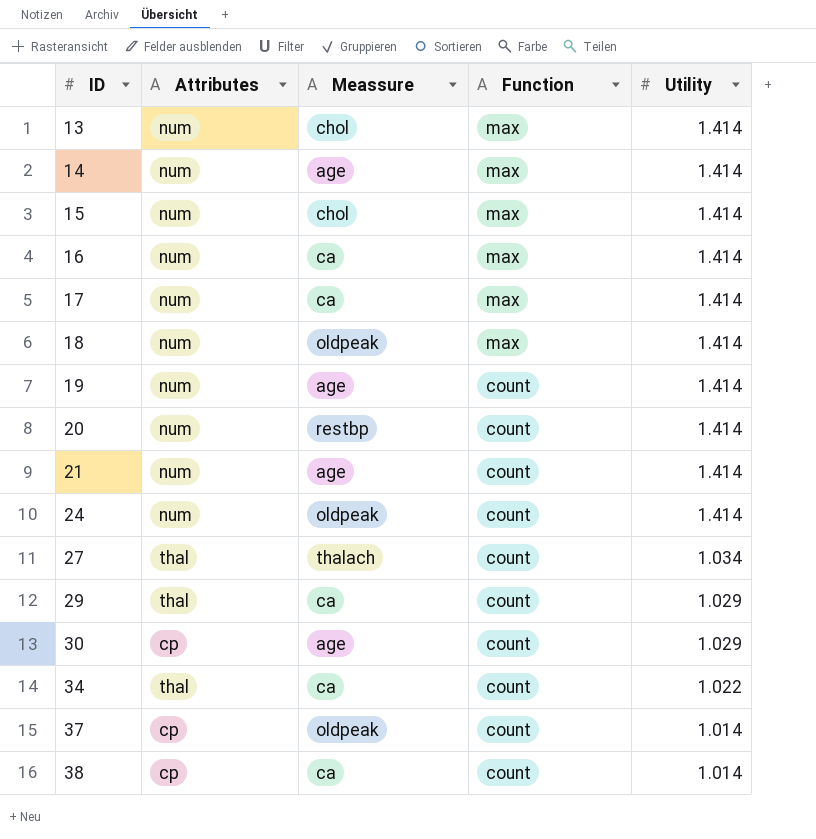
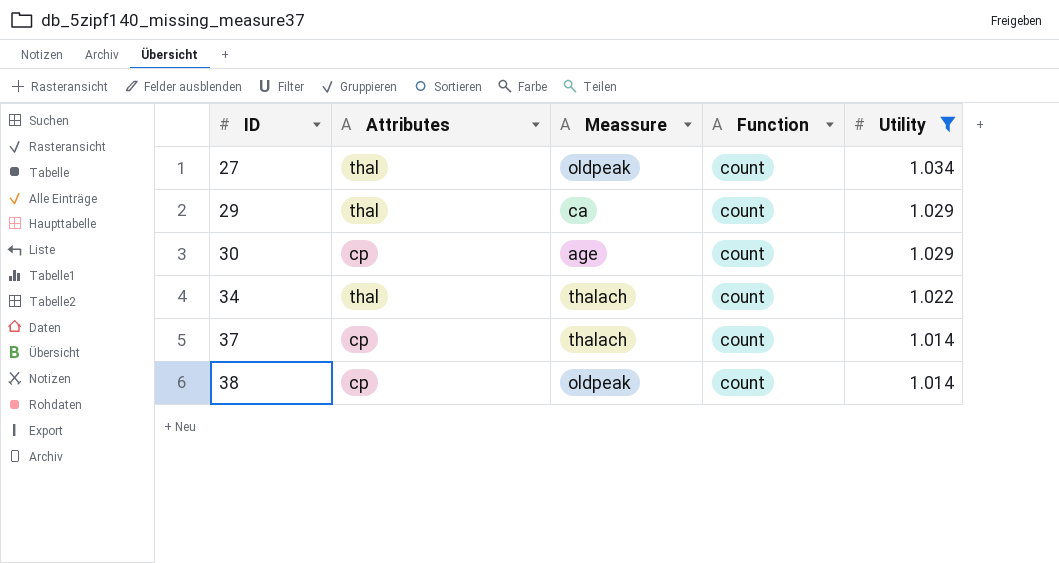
filter: none -> Utility != 1.414
27 | Meassure: thalach -> oldpeak
34 | Meassure: ca -> thalach
37 | Meassure: oldpeak -> thalach
38 | Meassure: ca -> oldpeak

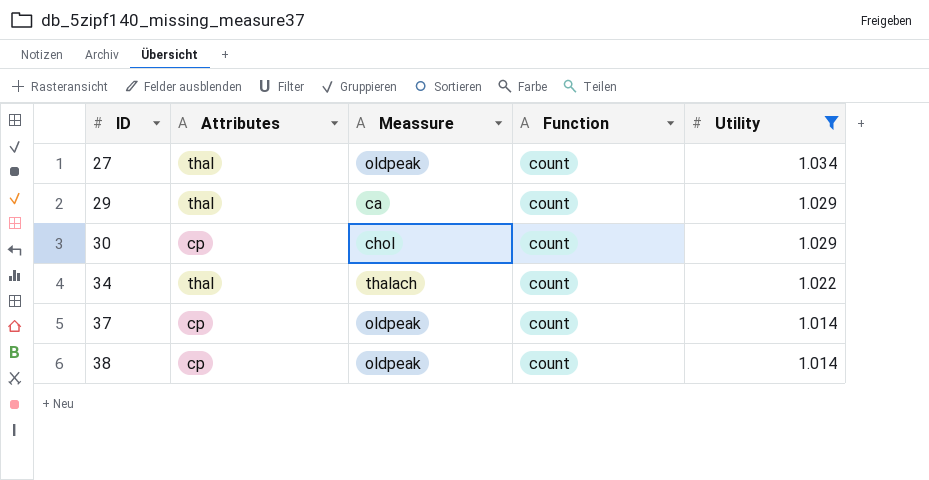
30 | Meassure: age -> chol
37 | Meassure: thalach -> oldpeak

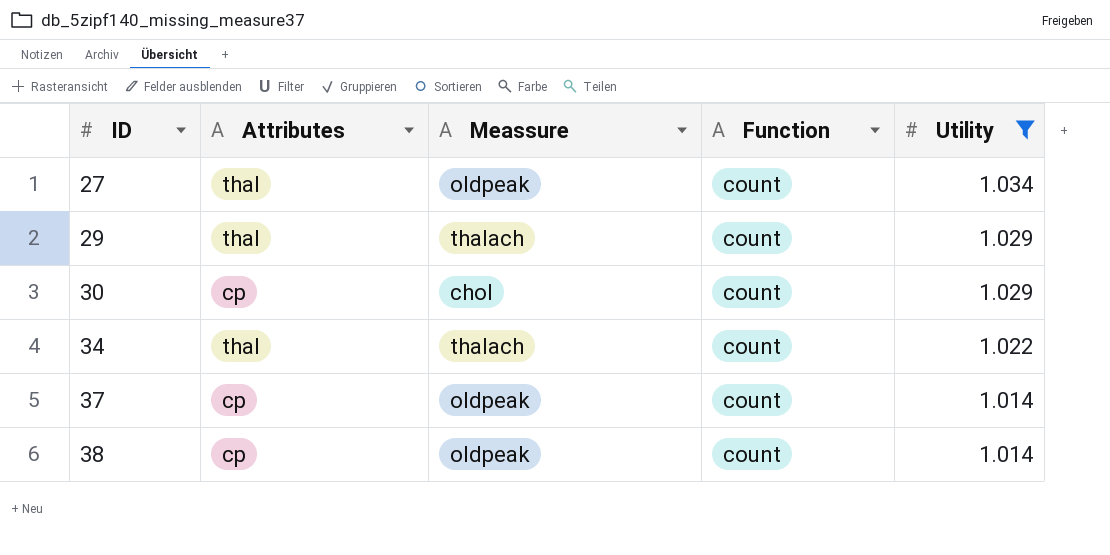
29 | Meassure: ca -> thalach

